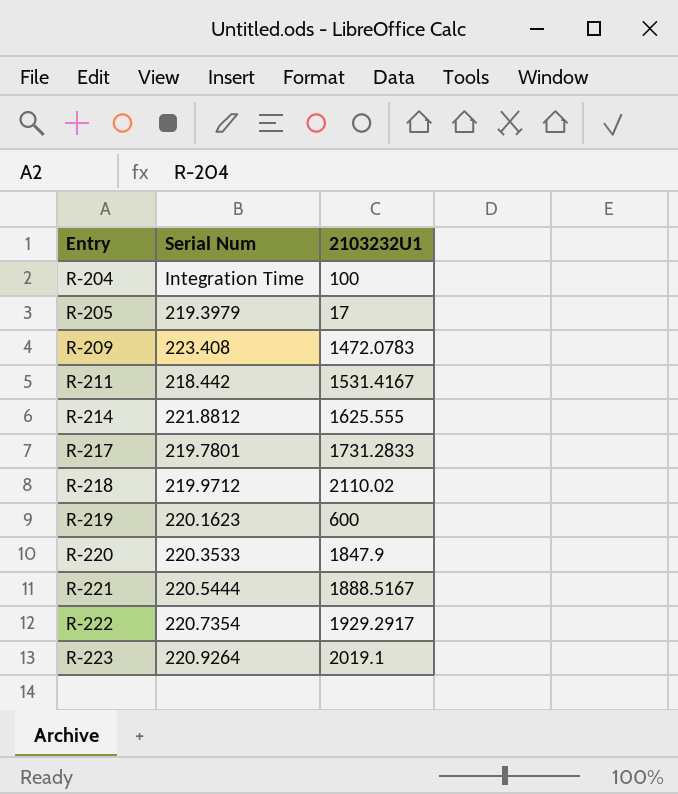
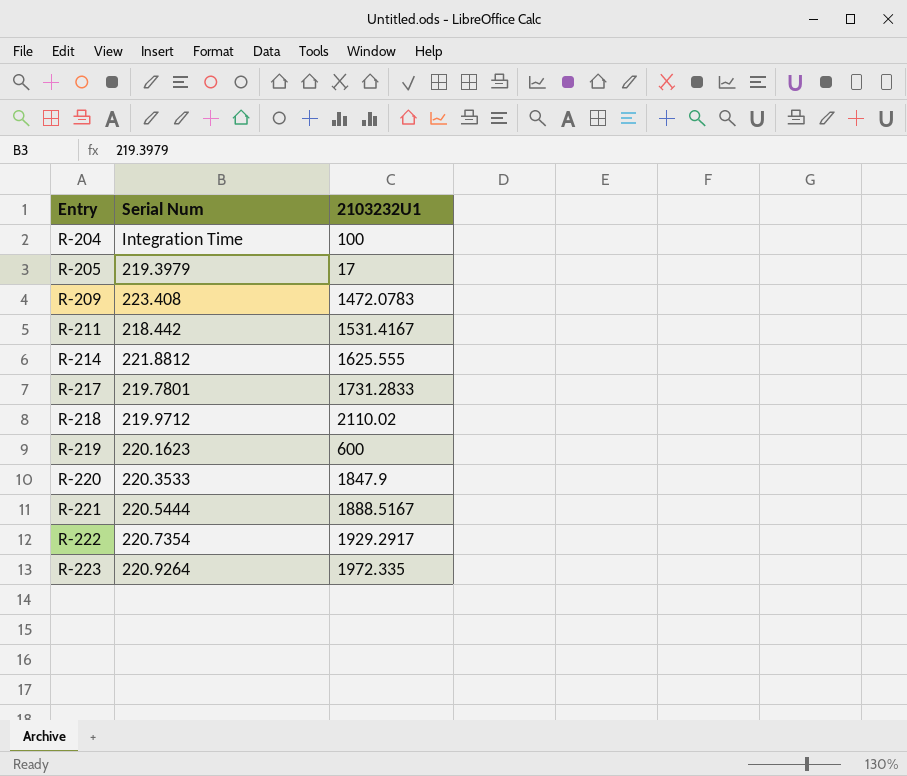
R-223 | 2103232U1: 2019.1 -> 1972.335

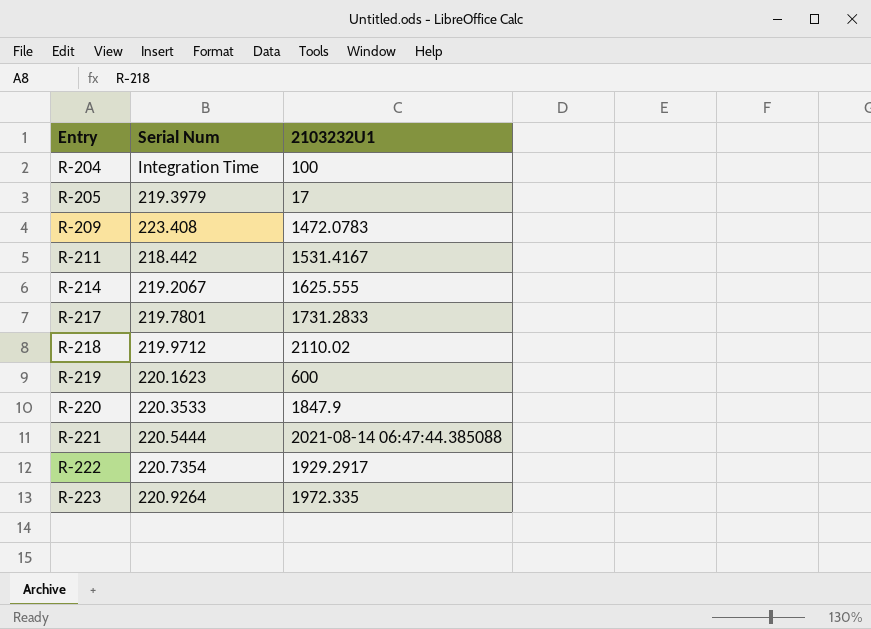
R-214 | Serial Num: 221.8812 -> 219.2067
R-221 | 2103232U1: 1888.5167 -> 2021-08-14 06:47:44.385088

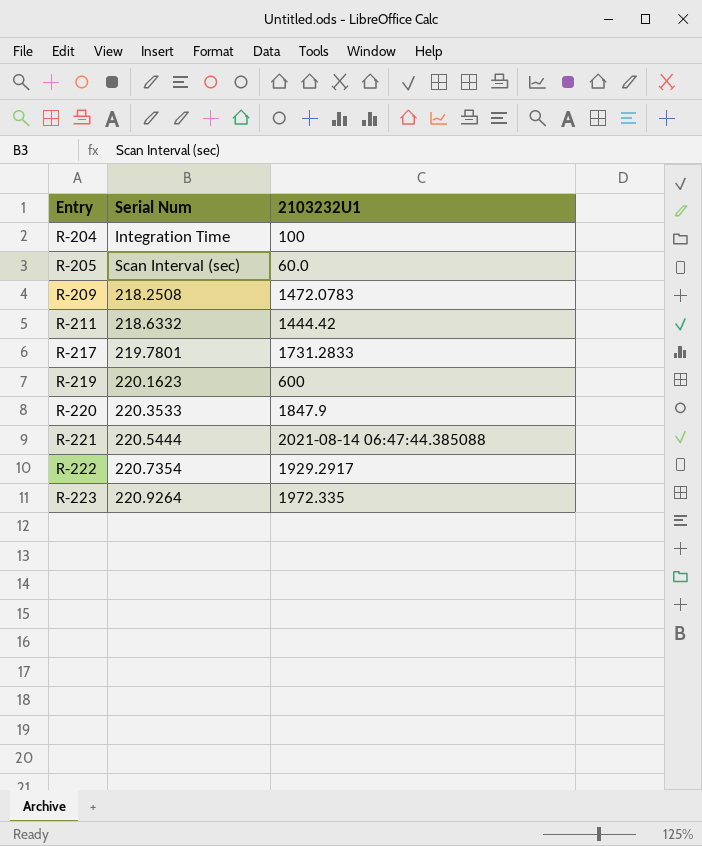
row R-214: 219.2067 | 1625.555 -> none
row R-218: 219.9712 | 2110.02 -> none
R-205 | Serial Num: 219.3979 -> Scan Interval (sec)
R-205 | 2103232U1: 17 -> 60.0
R-209 | Serial Num: 223.408 -> 218.2508
R-211 | Serial Num: 218.442 -> 218.6332
R-211 | 2103232U1: 1531.4167 -> 1444.42

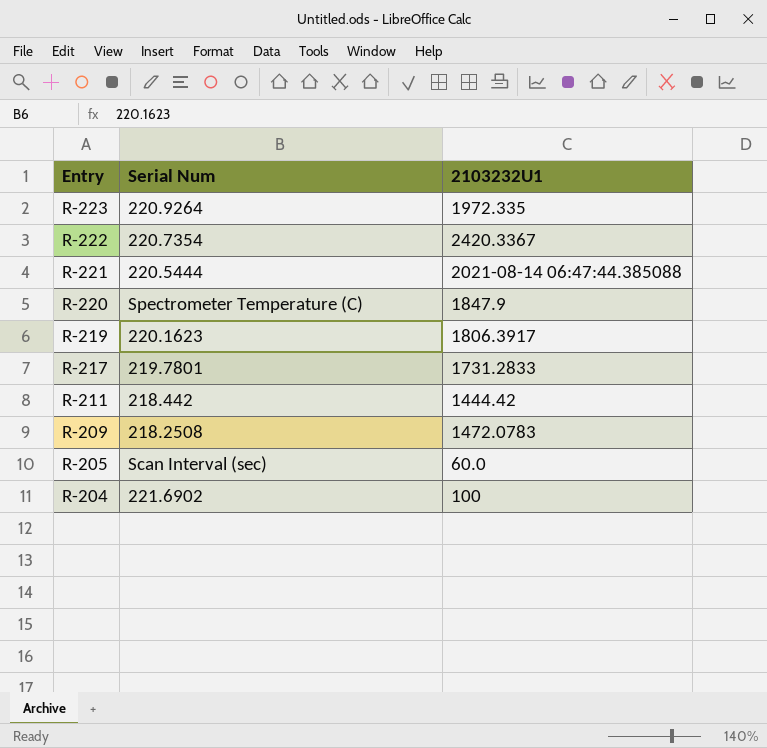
row order: Entry ascending -> Entry descending
R-222 | 2103232U1: 1929.2917 -> 2420.3367
R-220 | Serial Num: 220.3533 -> Spectrometer Temperature (C)
R-219 | 2103232U1: 600 -> 1806.3917
R-211 | Serial Num: 218.6332 -> 218.442
R-204 | Serial Num: Integration Time -> 221.6902

